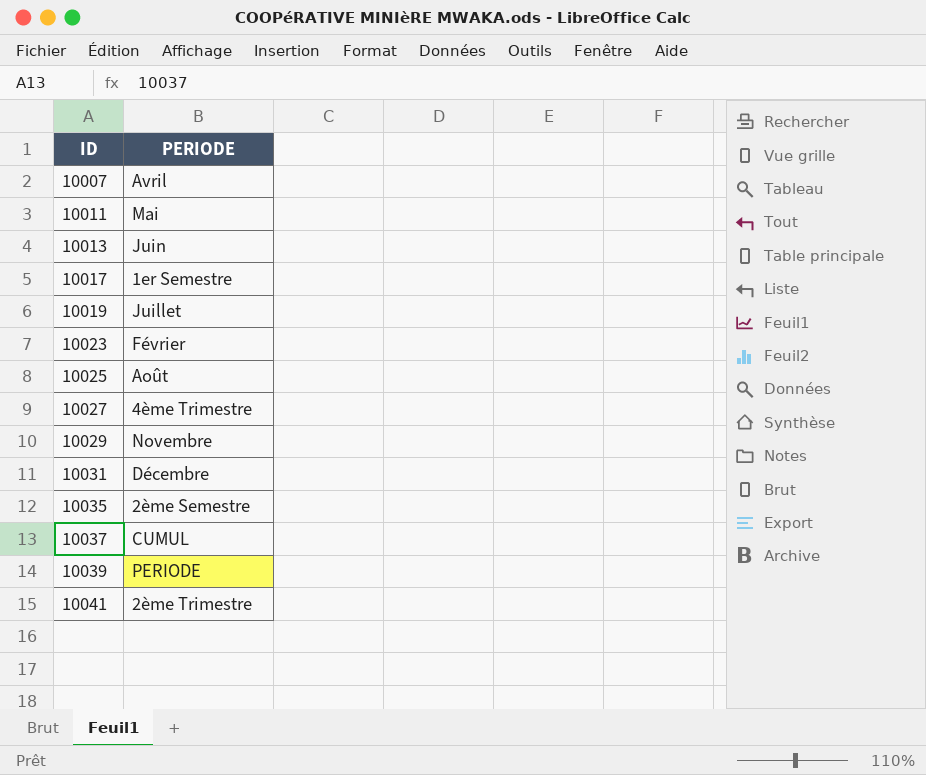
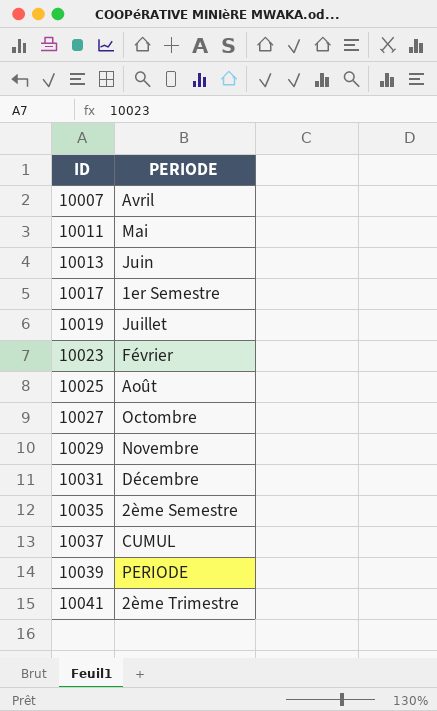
10027 | PERIODE: 4ème Trimestre -> Octombre

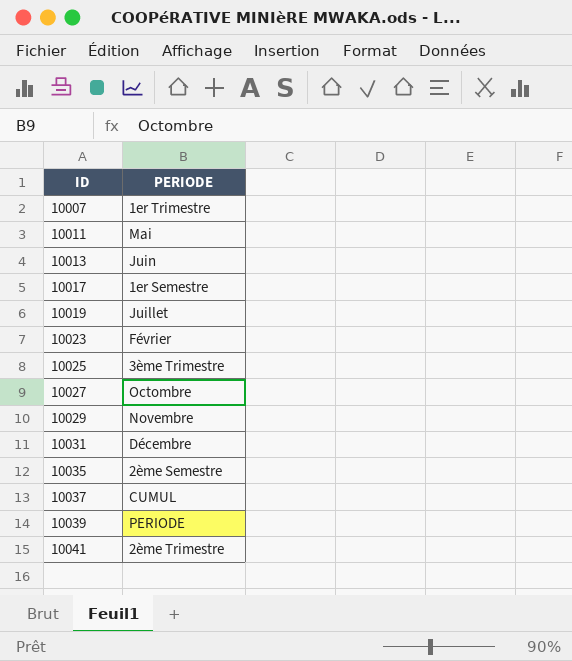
10007 | PERIODE: Avril -> 1er Trimestre
10025 | PERIODE: Août -> 3ème Trimestre

